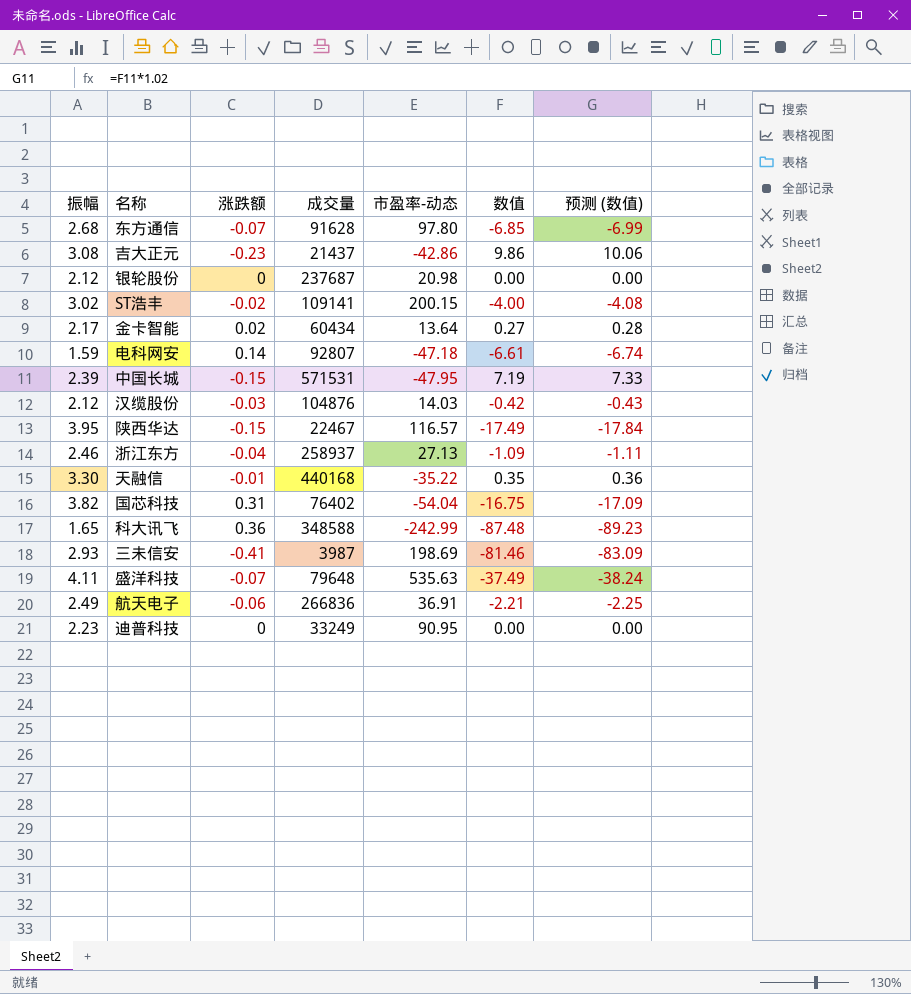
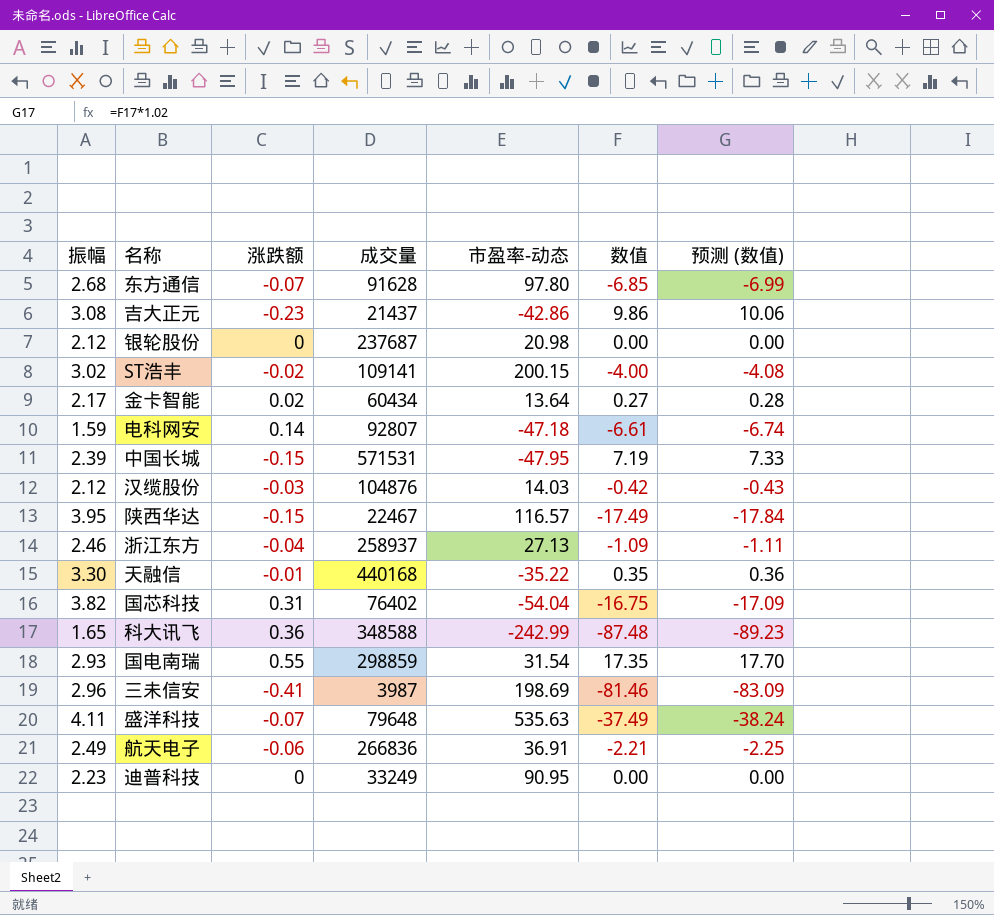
row 国电南瑞: none -> 2.93 | 0.55 | 298859 | 31.54 | 17.35 | 17.70
三未信安 | 振幅: 2.93 -> 2.96

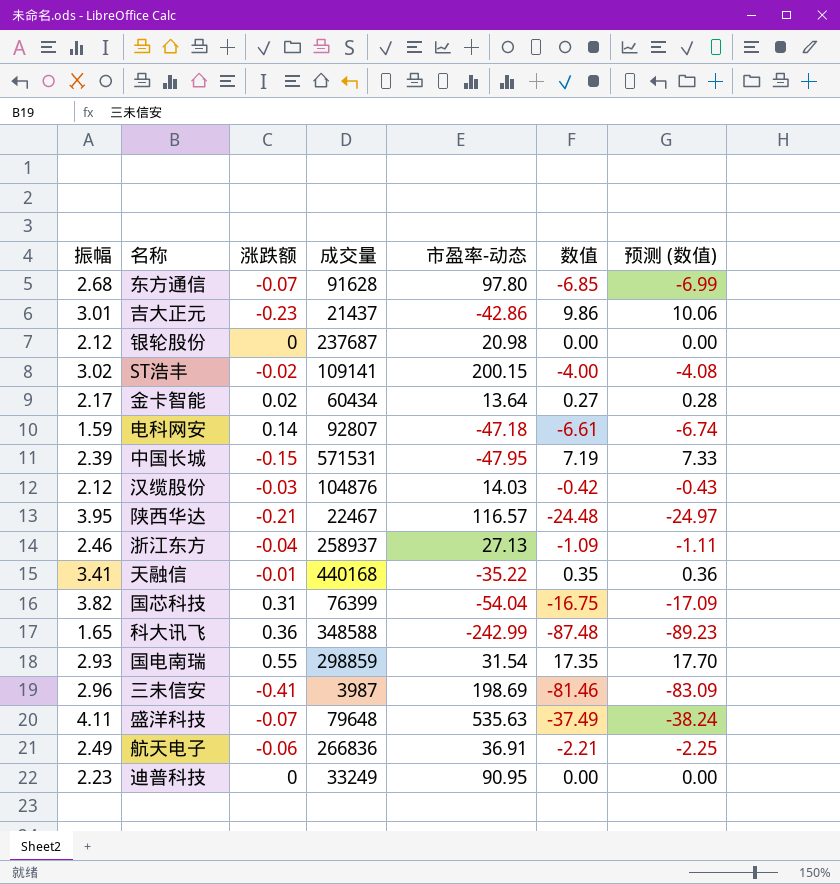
吉大正元 | 振幅: 3.08 -> 3.01
陕西华达 | 涨跌额: -0.15 -> -0.21
陕西华达 | 数值: -17.49 -> -24.48
陕西华达 | 预测 (数值): -17.84 -> -24.97
天融信 | 振幅: 3.30 -> 3.41
国芯科技 | 成交量: 76402 -> 76399

